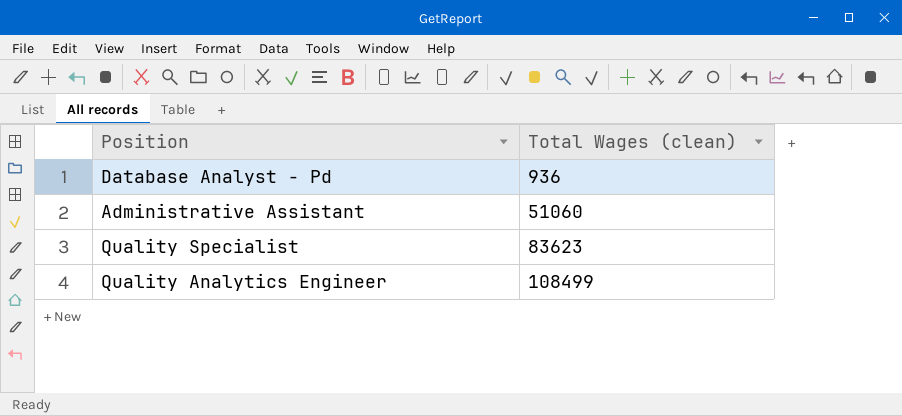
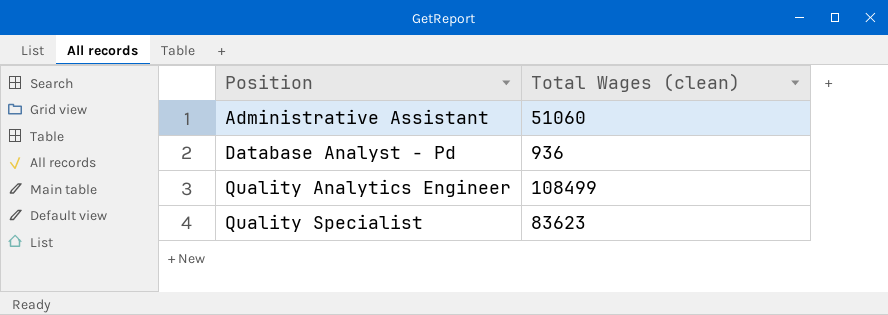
row order: Total Wages (clean) ascending -> Position ascending

